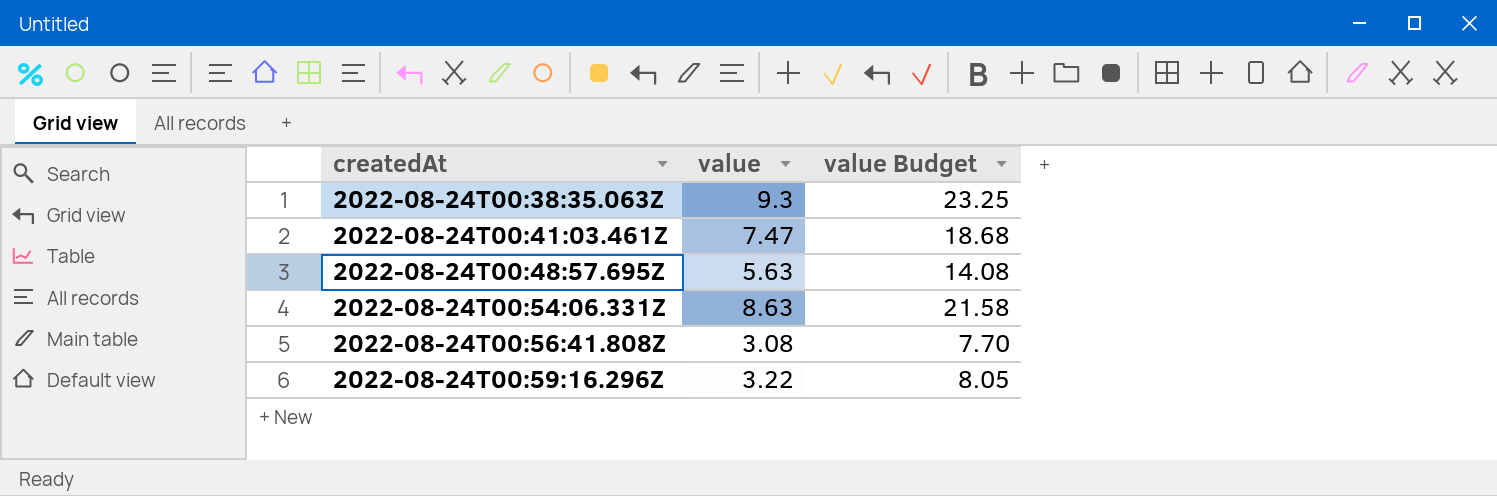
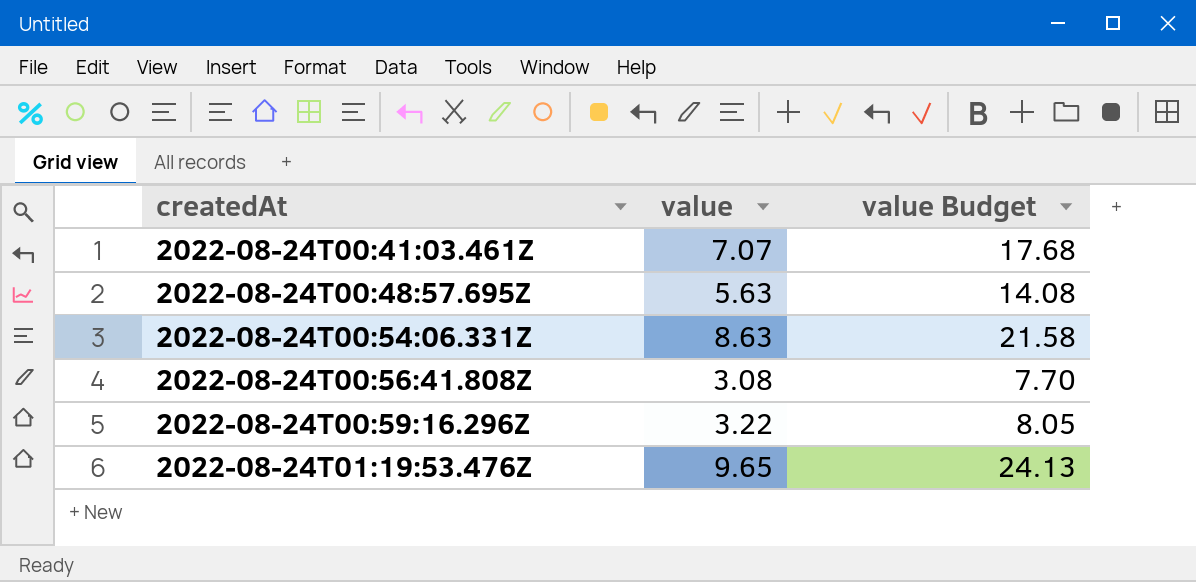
row 2022-08-24T00:38:35.063Z: 9.3 | 23.25 -> none
2022-08-24T00:41:03.461Z | value: 7.47 -> 7.07
2022-08-24T00:41:03.461Z | value Budget: 18.68 -> 17.68
row 2022-08-24T01:19:53.476Z: none -> 9.65 | 24.13

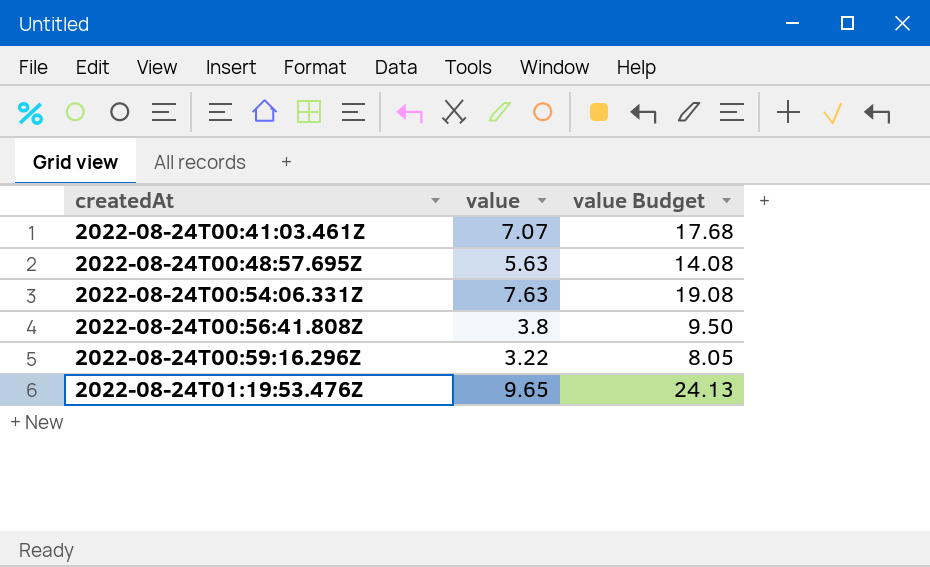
2022-08-24T00:54:06.331Z | value: 8.63 -> 7.63
2022-08-24T00:54:06.331Z | value Budget: 21.58 -> 19.08
2022-08-24T00:56:41.808Z | value: 3.08 -> 3.8
2022-08-24T00:56:41.808Z | value Budget: 7.70 -> 9.50

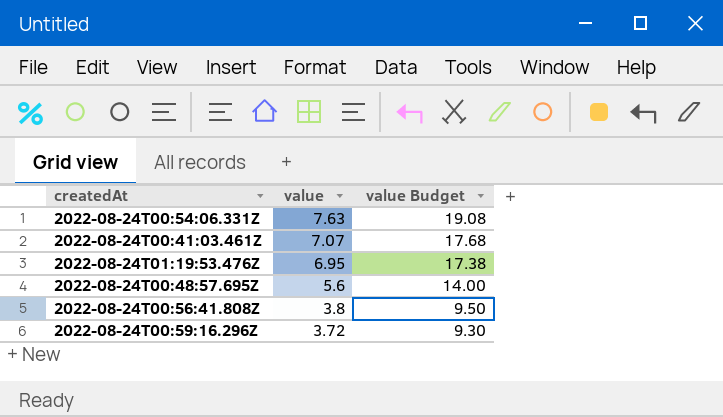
row order: createdAt ascending -> value descending
2022-08-24T01:19:53.476Z | value: 9.65 -> 6.95
2022-08-24T01:19:53.476Z | value Budget: 24.13 -> 17.38
2022-08-24T00:48:57.695Z | value: 5.63 -> 5.6
2022-08-24T00:48:57.695Z | value Budget: 14.08 -> 14.00
2022-08-24T00:59:16.296Z | value: 3.22 -> 3.72
2022-08-24T00:59:16.296Z | value Budget: 8.05 -> 9.30

